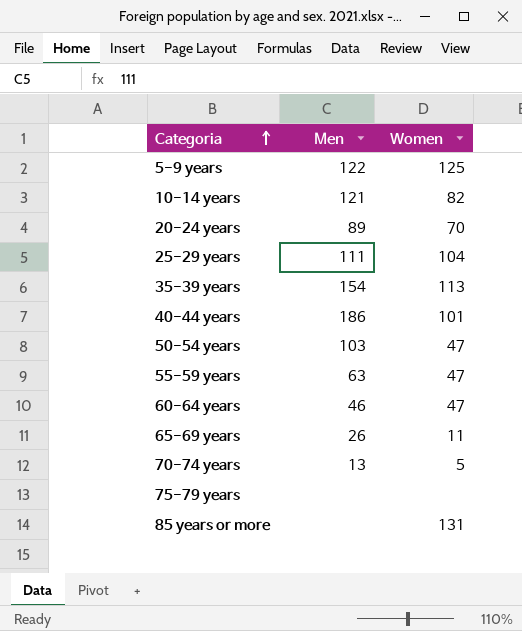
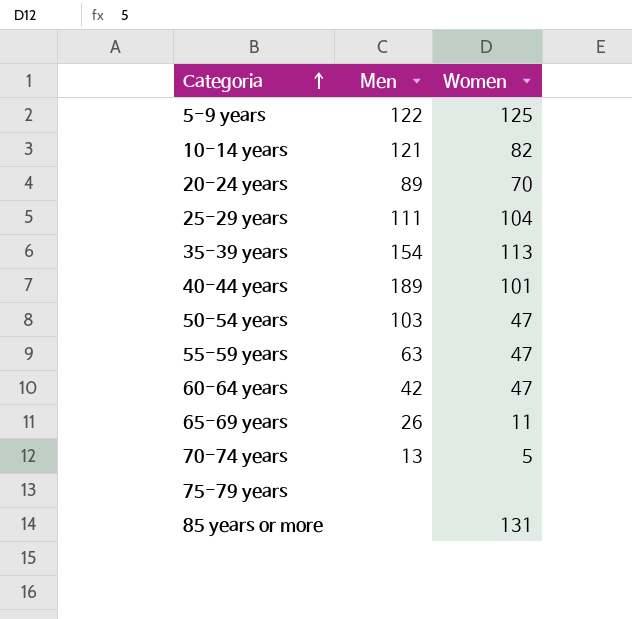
40-44 years | Men: 186 -> 189
60-64 years | Men: 46 -> 42

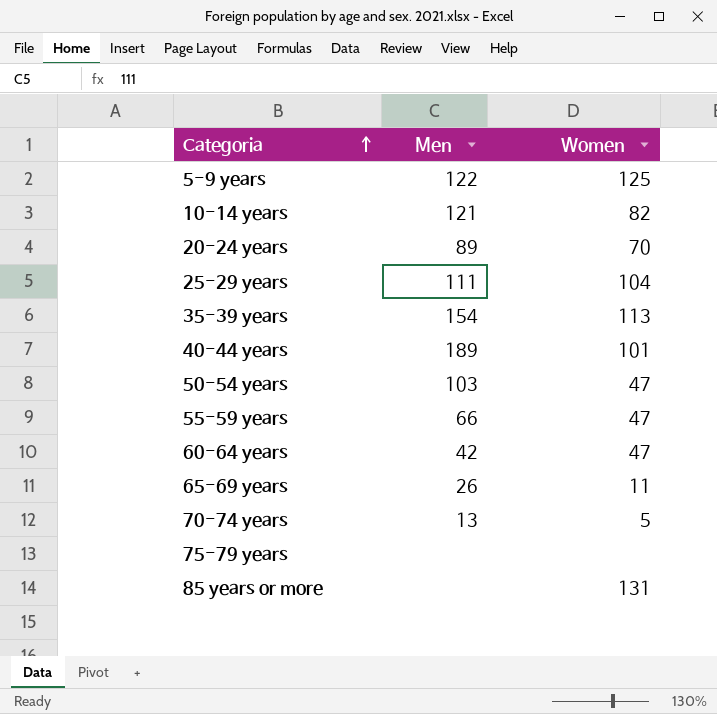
55-59 years | Men: 63 -> 66

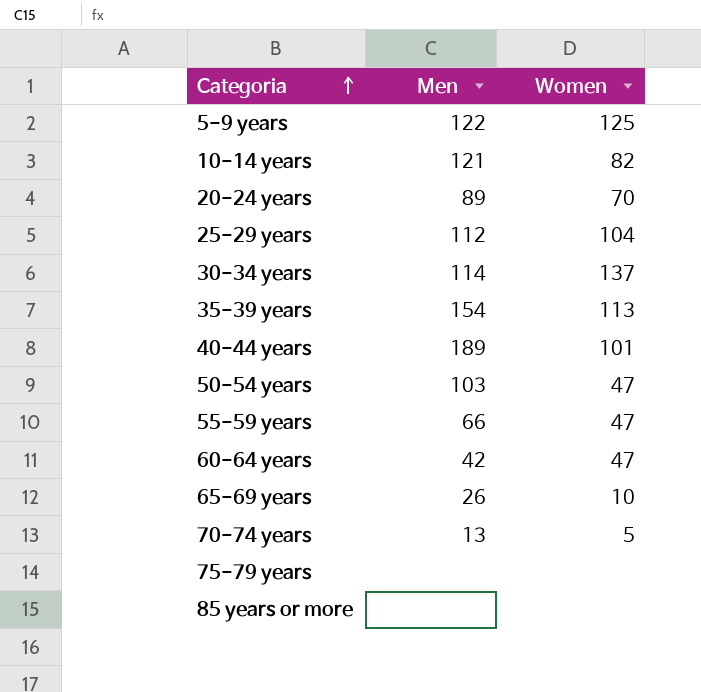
25-29 years | Men: 111 -> 112
row 30-34 years: none -> 114 | 137
65-69 years | Women: 11 -> 10
85 years or more | Women: 131 -> none

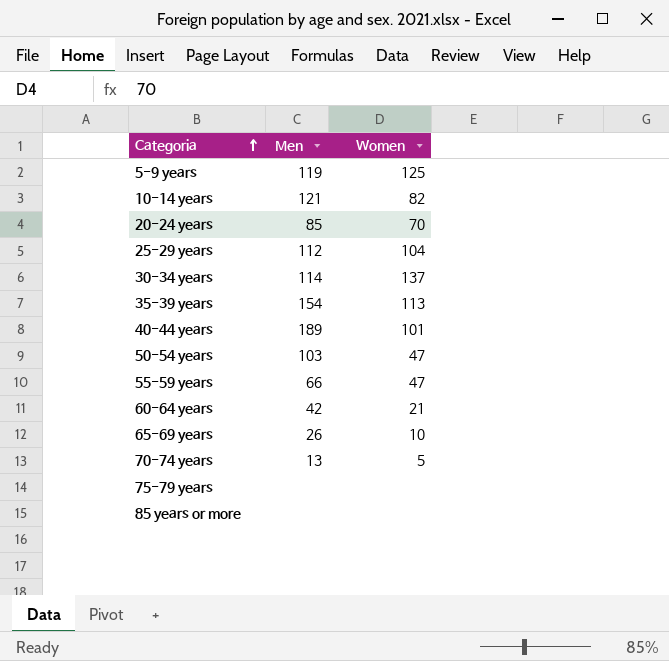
5-9 years | Men: 122 -> 119
20-24 years | Men: 89 -> 85
60-64 years | Women: 47 -> 21

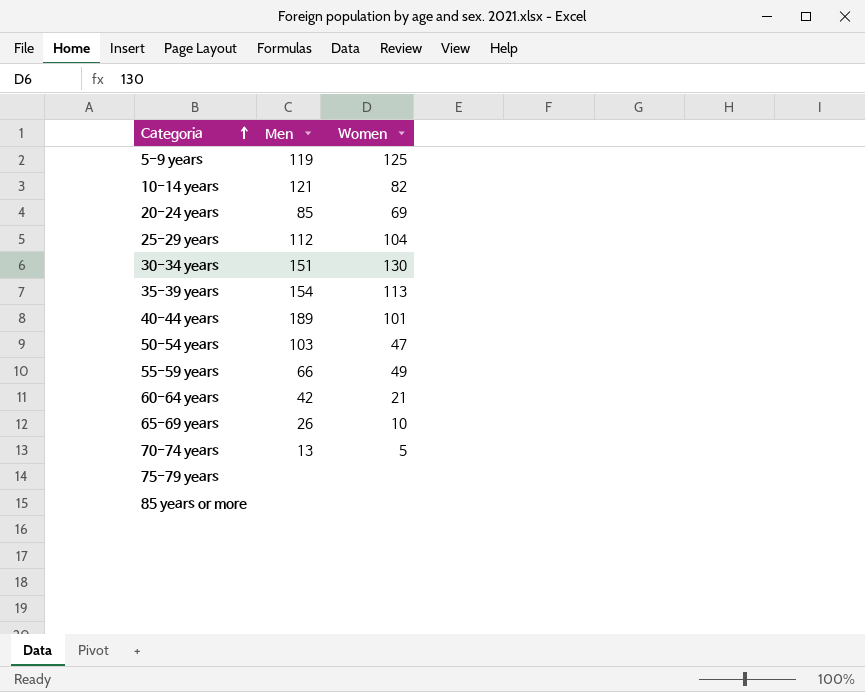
20-24 years | Women: 70 -> 69
30-34 years | Men: 114 -> 151
30-34 years | Women: 137 -> 130
55-59 years | Women: 47 -> 49

